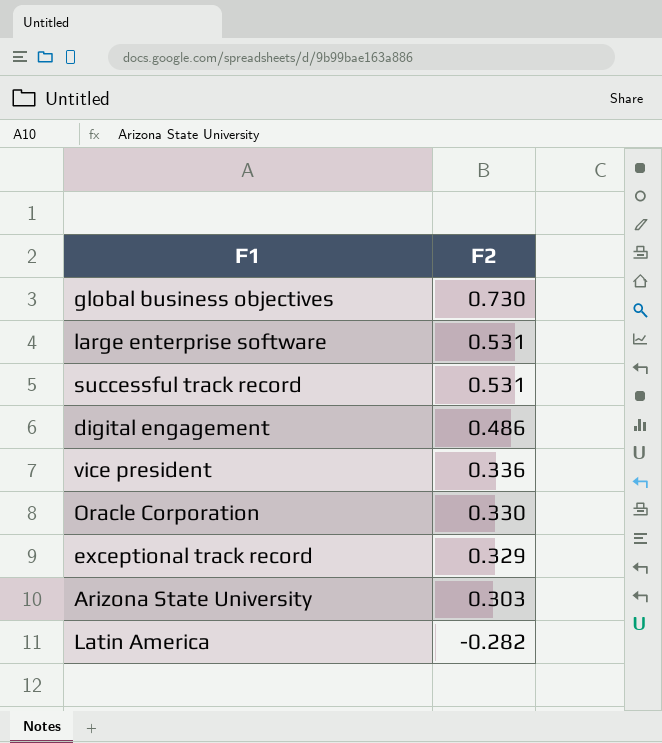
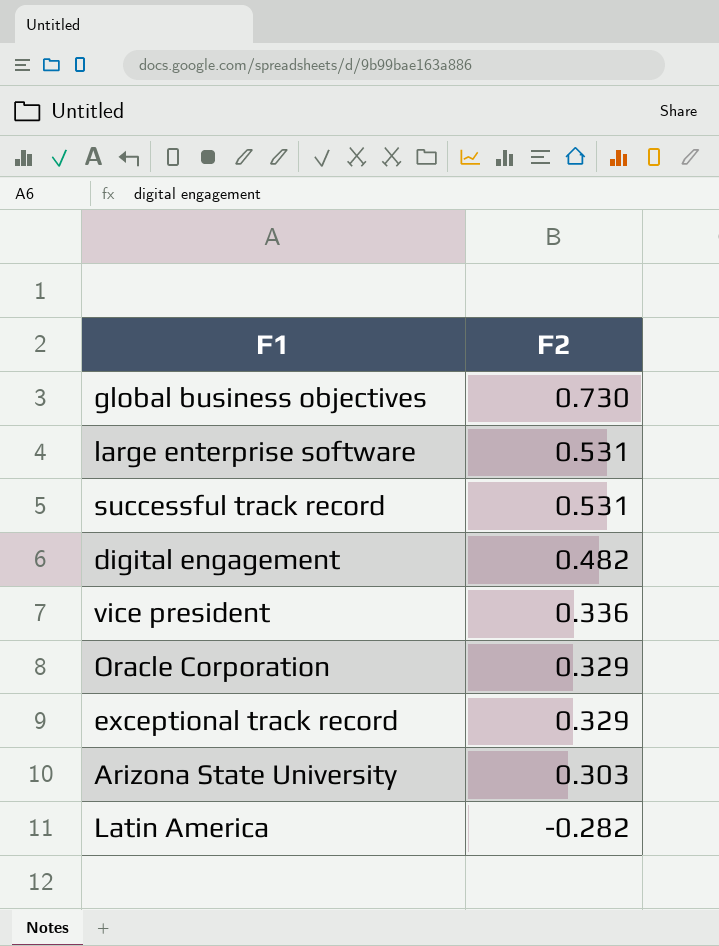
digital engagement | F2: 0.486 -> 0.482
Oracle Corporation | F2: 0.330 -> 0.329

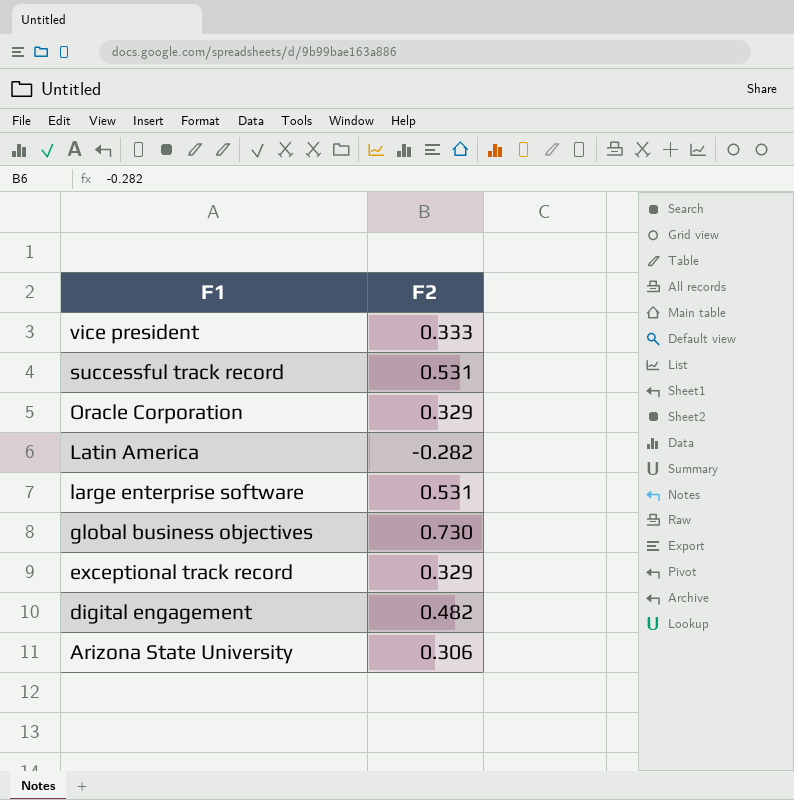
row order: F2 descending -> F1 descending
vice president | F2: 0.336 -> 0.333
Arizona State University | F2: 0.303 -> 0.306

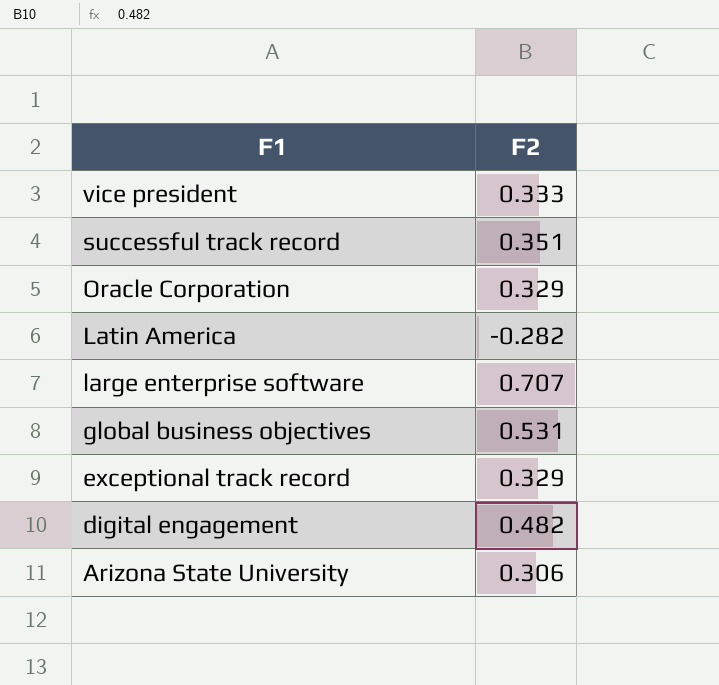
successful track record | F2: 0.531 -> 0.351
large enterprise software | F2: 0.531 -> 0.707
global business objectives | F2: 0.730 -> 0.531

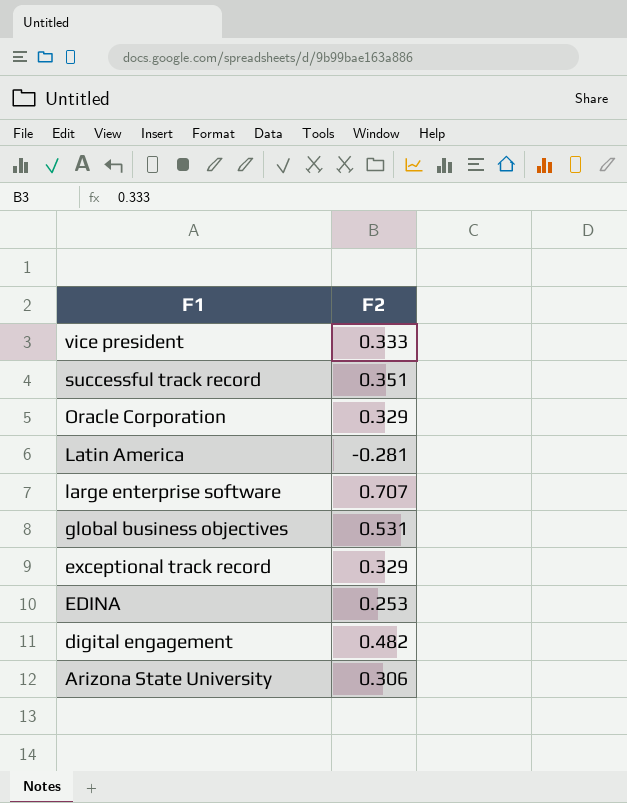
Latin America | F2: -0.282 -> -0.281
row EDINA: none -> 0.253

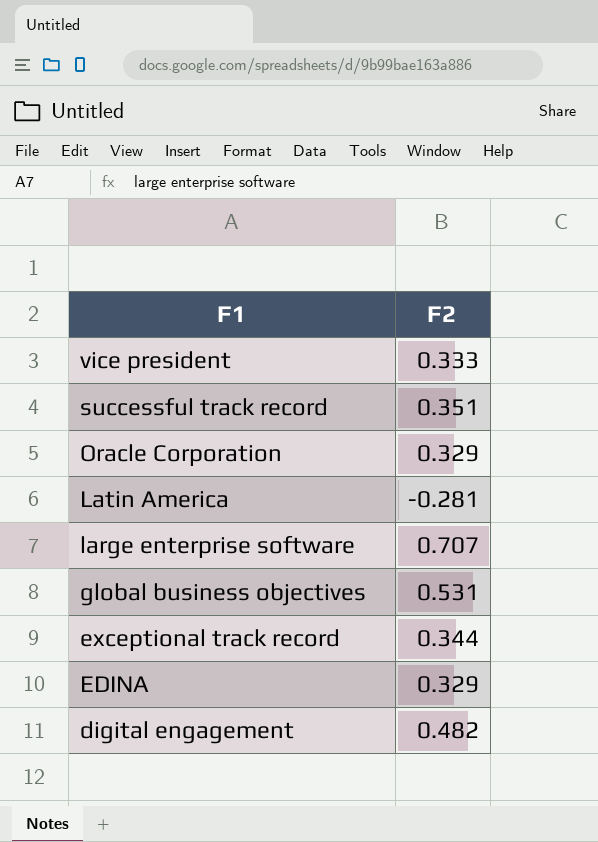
row Arizona State University: 0.306 -> none
exceptional track record | F2: 0.329 -> 0.344
EDINA | F2: 0.253 -> 0.329

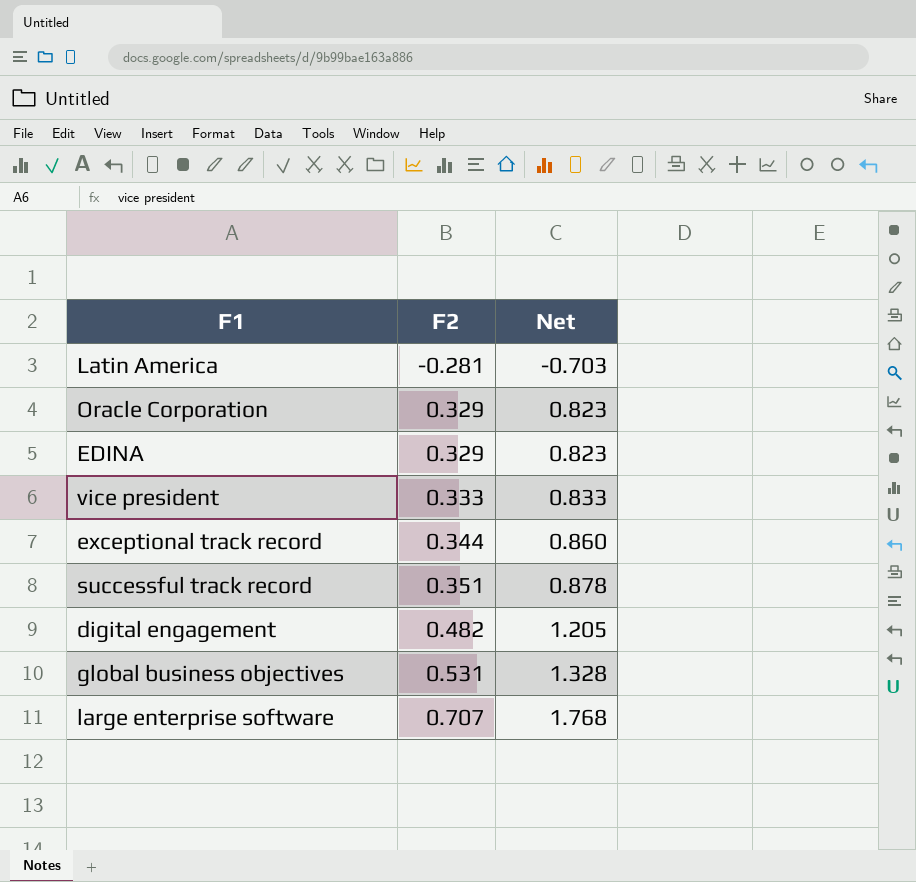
row order: F1 descending -> F2 ascending
column Net | formula: none -> [F2] * 2.5

